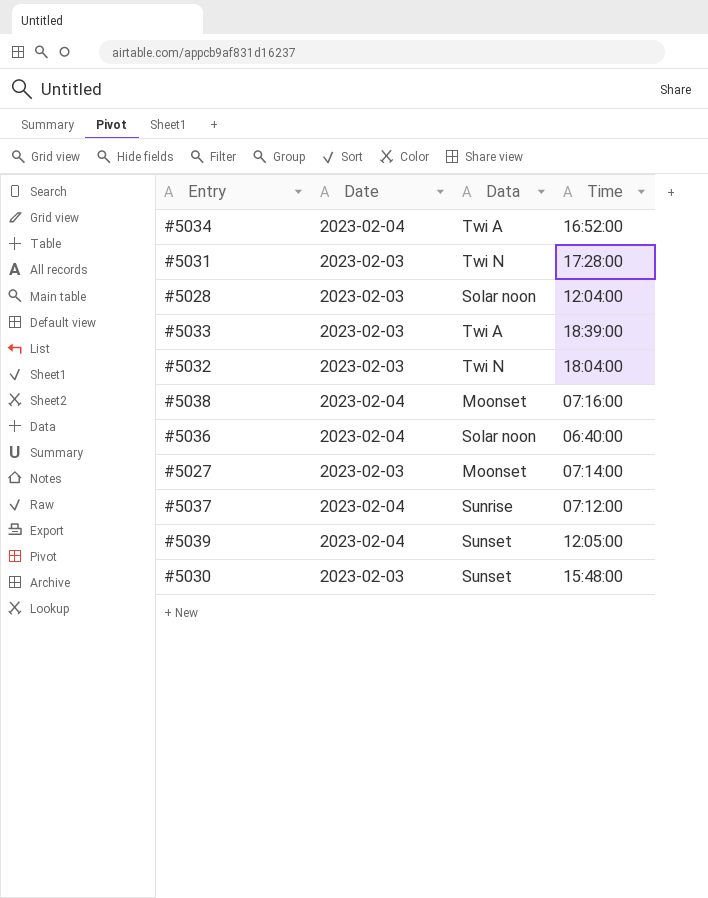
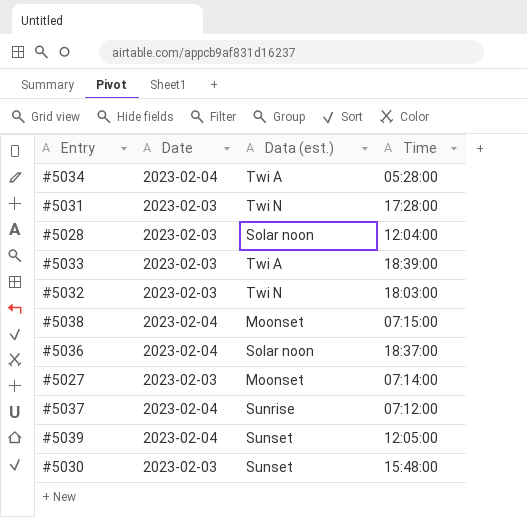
column name: Data -> Data (est.)
#5034 | Time: 16:52:00 -> 05:28:00
#5032 | Time: 18:04:00 -> 18:03:00
#5038 | Time: 07:16:00 -> 07:15:00
#5036 | Time: 06:40:00 -> 18:37:00

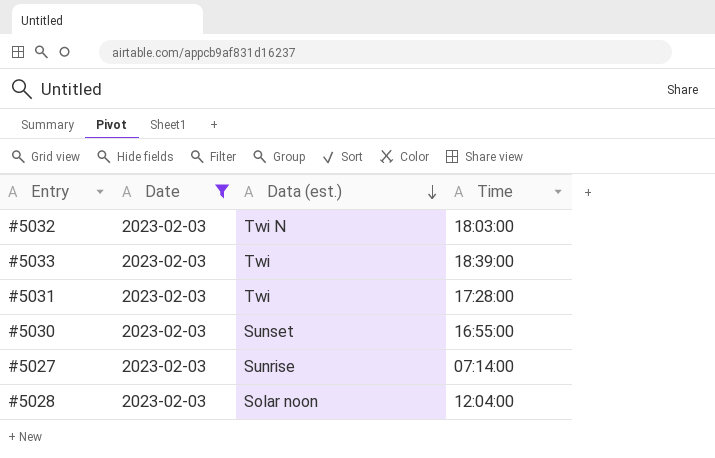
filter: none -> Date = 2023-02-03
row order: none -> Data (est.) descending
#5033 | Data (est.): Twi A -> Twi
#5031 | Data (est.): Twi N -> Twi
#5030 | Time: 15:48:00 -> 16:55:00
#5027 | Data (est.): Moonset -> Sunrise

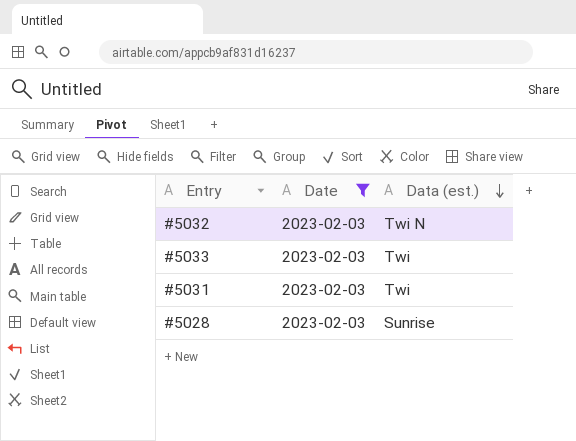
column Time | position: 4 -> none
row #5030: 2023-02-03 | Sunset | 16:55:00 -> none
row #5027: 2023-02-03 | Sunrise | 07:14:00 -> none
#5028 | Data (est.): Solar noon -> Sunrise

